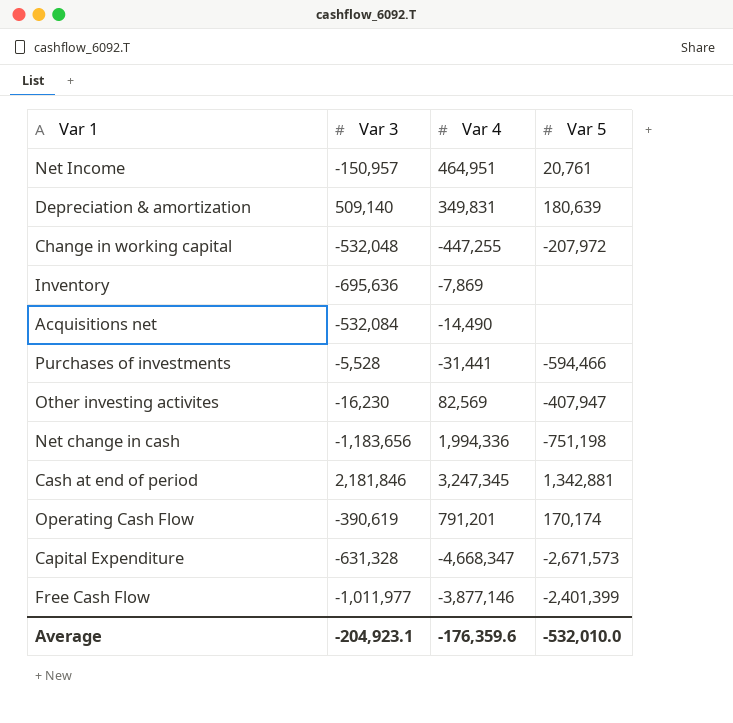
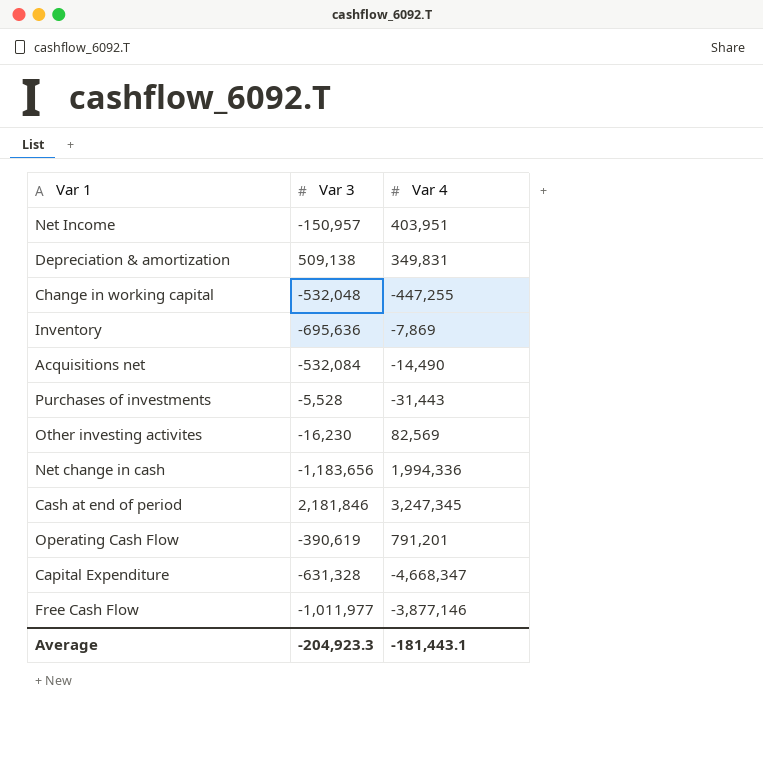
column Var 5 | position: 4 -> none
Net Income | Var 4: 464,951 -> 403,951
Depreciation & amortization | Var 3: 509,140 -> 509,138
Purchases of investments | Var 4: -31,441 -> -31,443
Average | Var 3: -204,923.1 -> -204,923.3
Average | Var 4: -176,359.6 -> -181,443.1

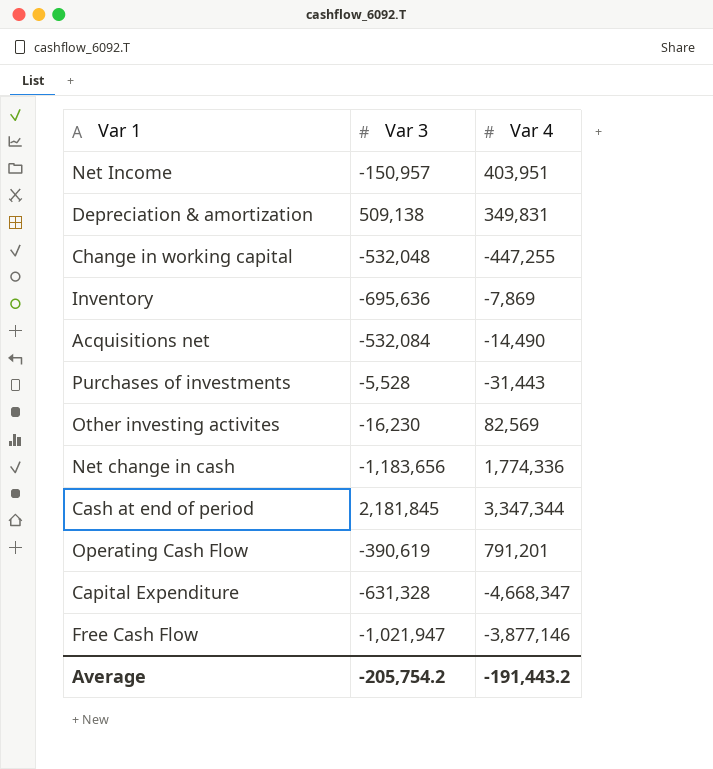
Net change in cash | Var 4: 1,994,336 -> 1,774,336
Cash at end of period | Var 3: 2,181,846 -> 2,181,845
Cash at end of period | Var 4: 3,247,345 -> 3,347,344
Free Cash Flow | Var 3: -1,011,977 -> -1,021,947
Average | Var 3: -204,923.3 -> -205,754.2
Average | Var 4: -181,443.1 -> -191,443.2

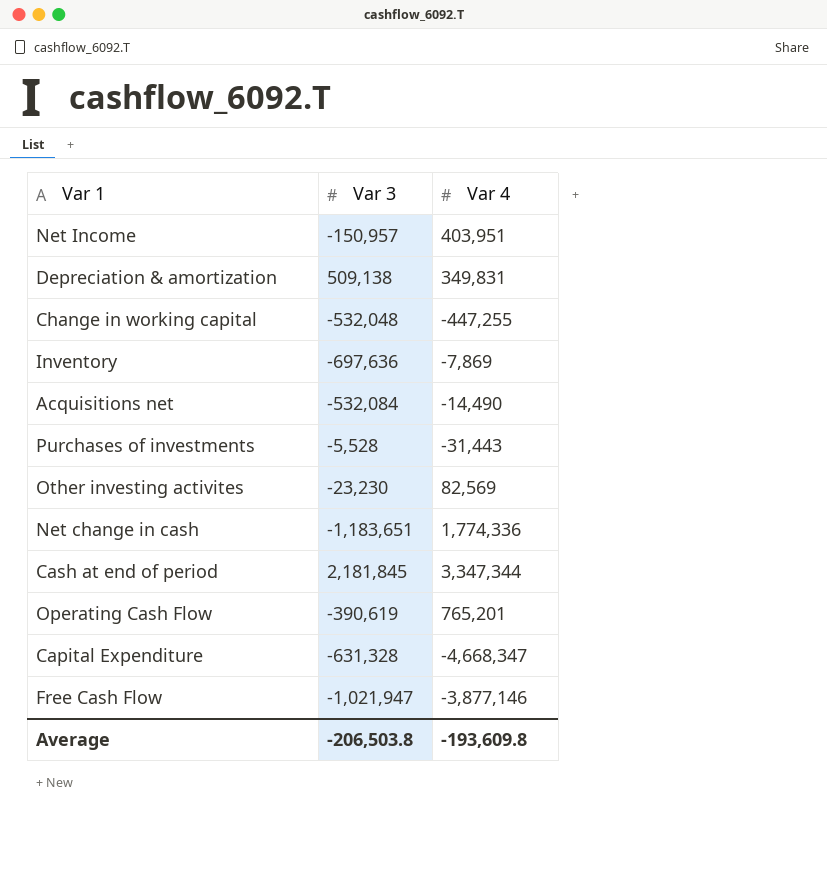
Inventory | Var 3: -695,636 -> -697,636
Other investing activites | Var 3: -16,230 -> -23,230
Net change in cash | Var 3: -1,183,656 -> -1,183,651
Operating Cash Flow | Var 4: 791,201 -> 765,201
Average | Var 3: -205,754.2 -> -206,503.8
Average | Var 4: -191,443.2 -> -193,609.8

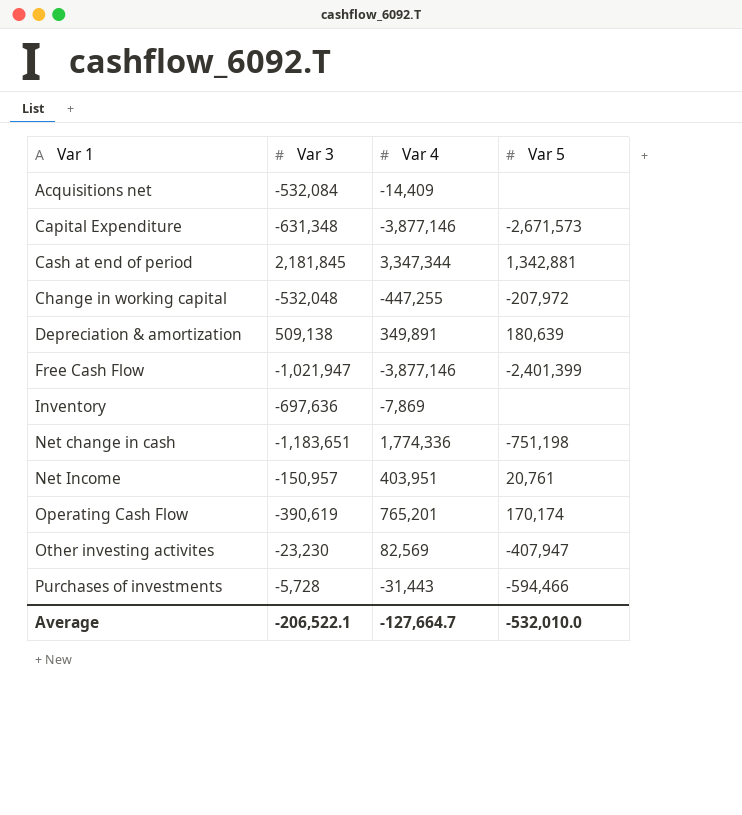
row order: none -> Var 1 ascending
column Var 5 | position: none -> 4
Acquisitions net | Var 4: -14,490 -> -14,409
Capital Expenditure | Var 3: -631,328 -> -631,348
Capital Expenditure | Var 4: -4,668,347 -> -3,877,146
Depreciation & amortization | Var 4: 349,831 -> 349,891
Purchases of investments | Var 3: -5,528 -> -5,728
Average | Var 3: -206,503.8 -> -206,522.1
Average | Var 4: -193,609.8 -> -127,664.7

